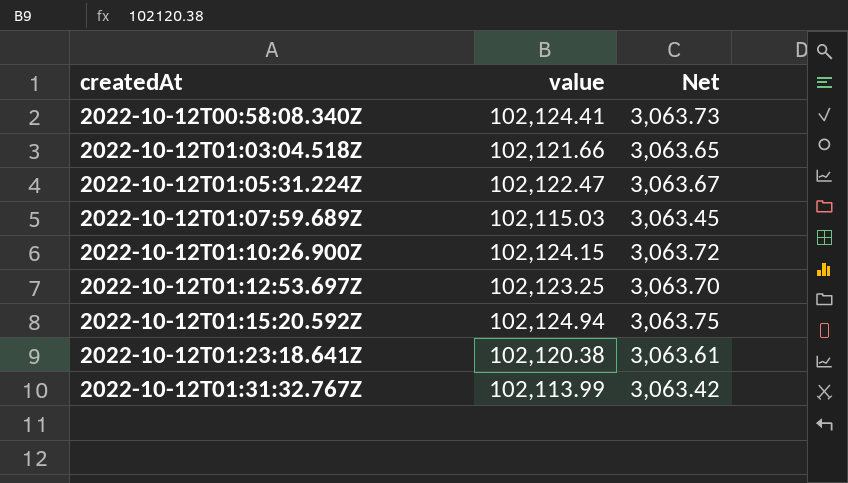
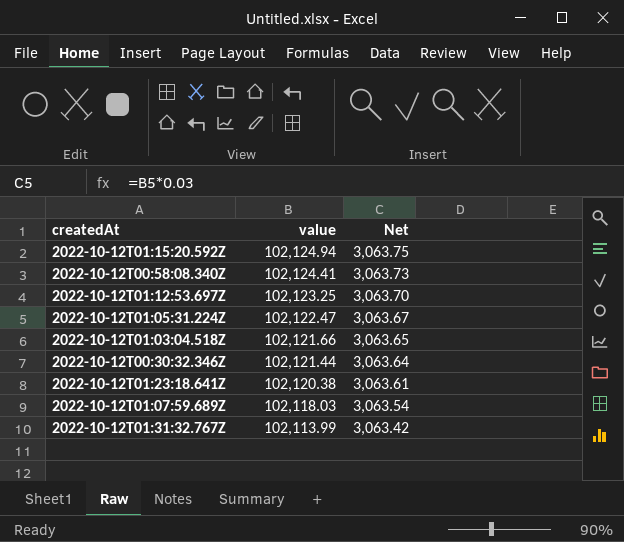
row order: createdAt ascending -> value descending
row 2022-10-12T01:10:26.900Z: 102,124.15 | 3,063.72 -> none
row 2022-10-12T00:30:32.346Z: none -> 102,121.44 | 3,063.64
2022-10-12T01:07:59.689Z | value: 102,115.03 -> 102,118.03
2022-10-12T01:07:59.689Z | Net: 3,063.45 -> 3,063.54

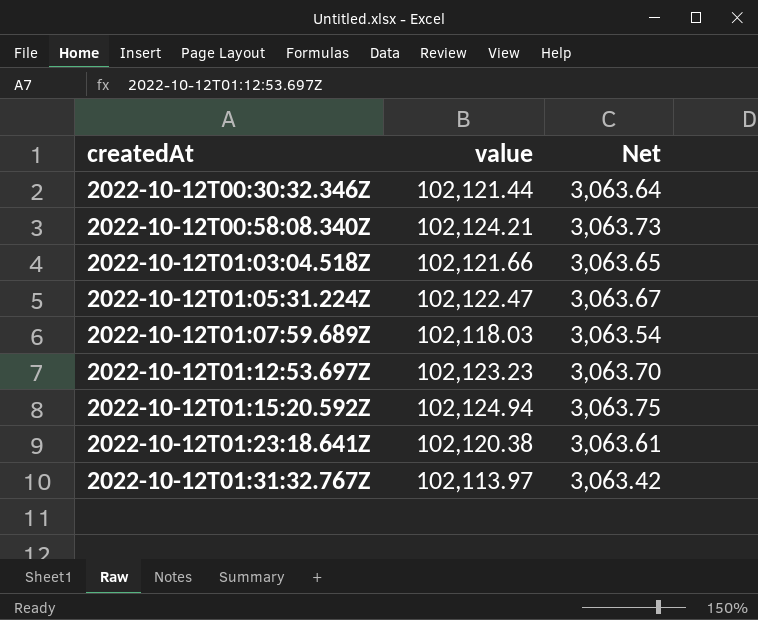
row order: value descending -> createdAt ascending
2022-10-12T00:58:08.340Z | value: 102,124.41 -> 102,124.21
2022-10-12T01:12:53.697Z | value: 102,123.25 -> 102,123.23
2022-10-12T01:31:32.767Z | value: 102,113.99 -> 102,113.97

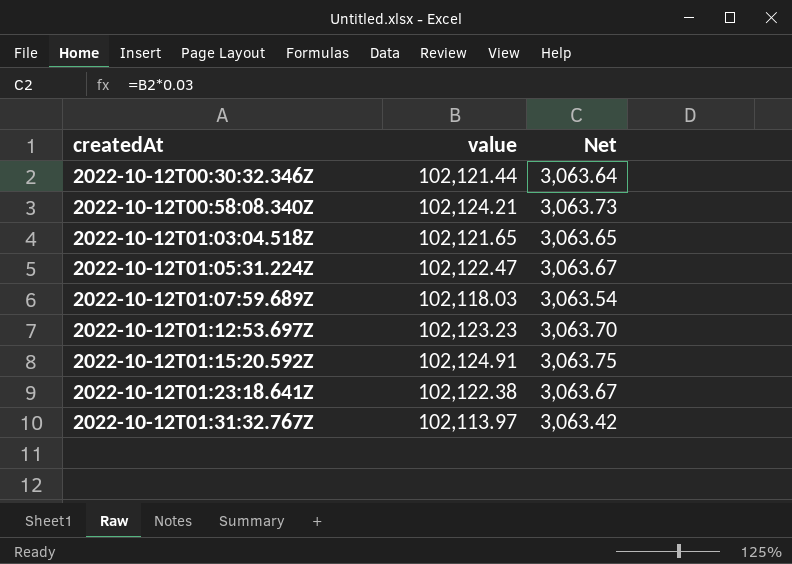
2022-10-12T01:03:04.518Z | value: 102,121.66 -> 102,121.65
2022-10-12T01:15:20.592Z | value: 102,124.94 -> 102,124.91
2022-10-12T01:23:18.641Z | value: 102,120.38 -> 102,122.38
2022-10-12T01:23:18.641Z | Net: 3,063.61 -> 3,063.67

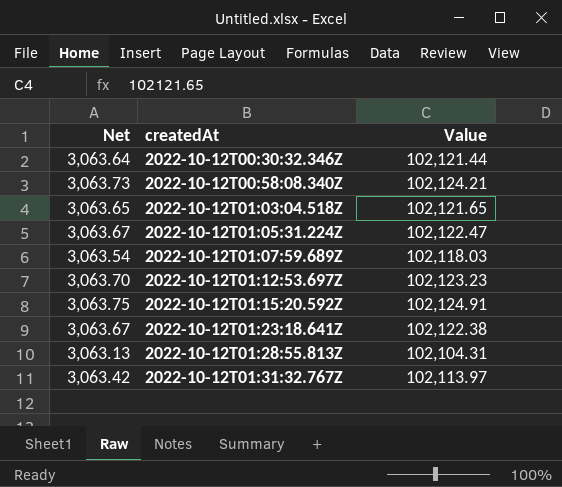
column Net | position: 3 -> 1
column name: value -> Value
row 2022-10-12T01:28:55.813Z: none -> 3,063.13 | 102,104.31

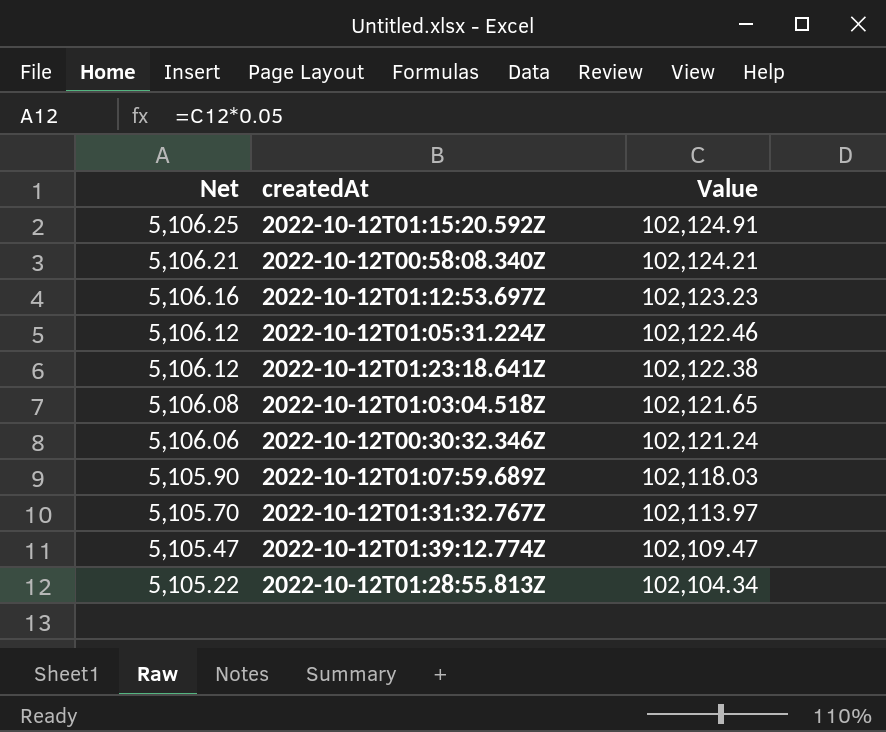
row order: createdAt ascending -> Net descending
column Net | formula: [Value] * 0.03 -> [Value] * 0.05
2022-10-12T01:05:31.224Z | Value: 102,122.47 -> 102,122.46
2022-10-12T00:30:32.346Z | Value: 102,121.44 -> 102,121.24
row 2022-10-12T01:39:12.774Z: none -> 5,105.47 | 102,109.47
2022-10-12T01:28:55.813Z | Value: 102,104.31 -> 102,104.34

